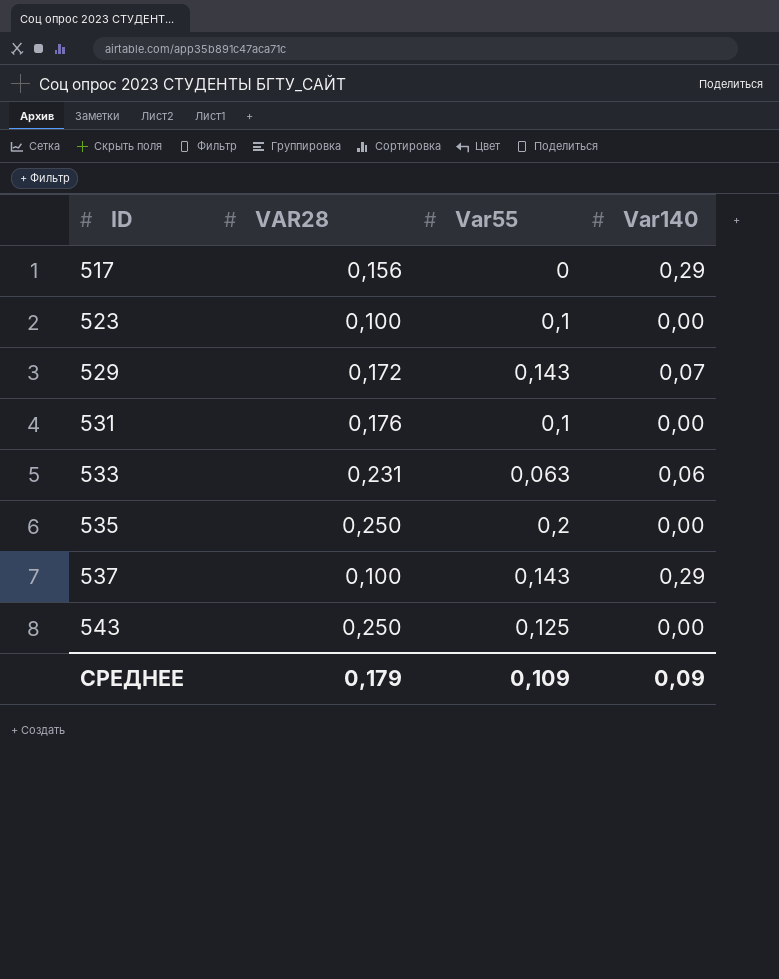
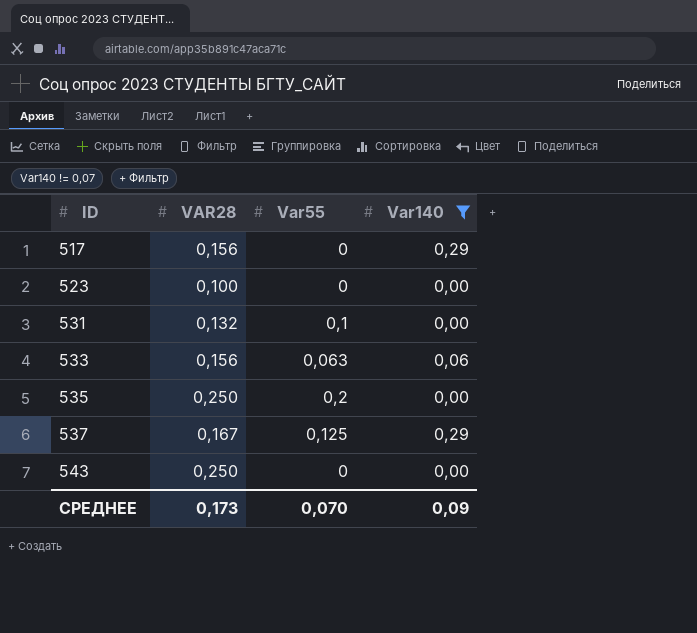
filter: none -> Var140 != 0,07
523 | Var55: 0,1 -> 0
531 | VAR28: 0,176 -> 0,132
533 | VAR28: 0,231 -> 0,156
537 | VAR28: 0,100 -> 0,167
537 | Var55: 0,143 -> 0,125
543 | Var55: 0,125 -> 0
СРЕДНЕЕ | VAR28: 0,179 -> 0,173
СРЕДНЕЕ | Var55: 0,109 -> 0,070

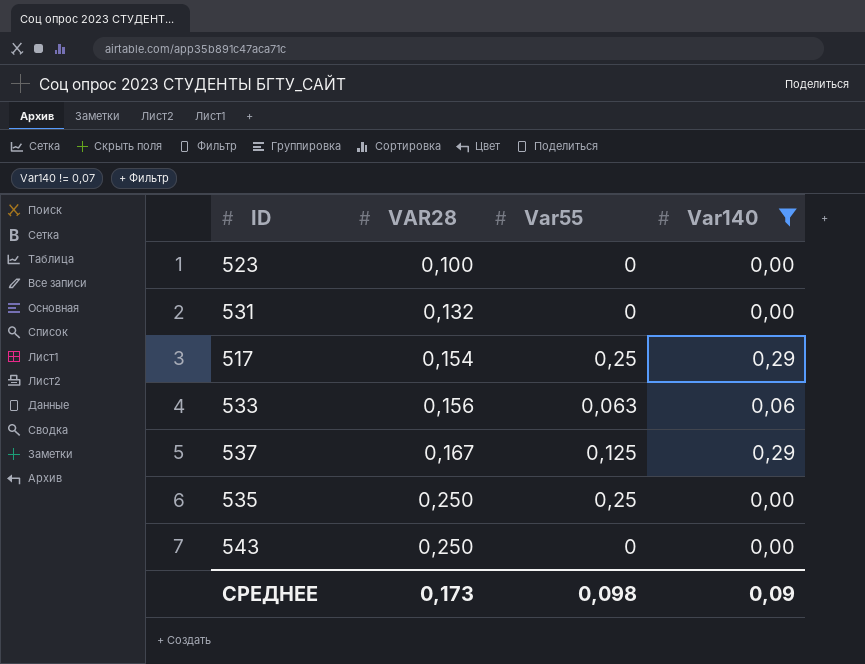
row order: ID ascending -> VAR28 ascending
531 | Var55: 0,1 -> 0
517 | VAR28: 0,156 -> 0,154
517 | Var55: 0 -> 0,25
535 | Var55: 0,2 -> 0,25
СРЕДНЕЕ | Var55: 0,070 -> 0,098

